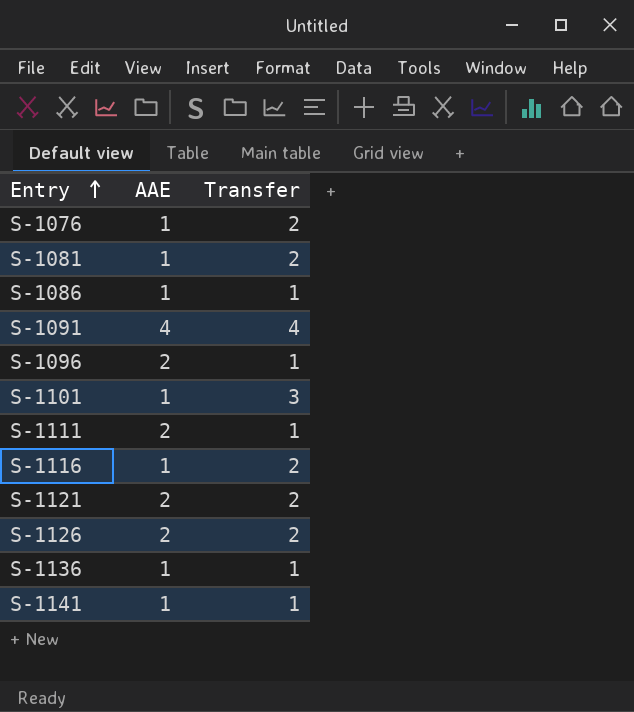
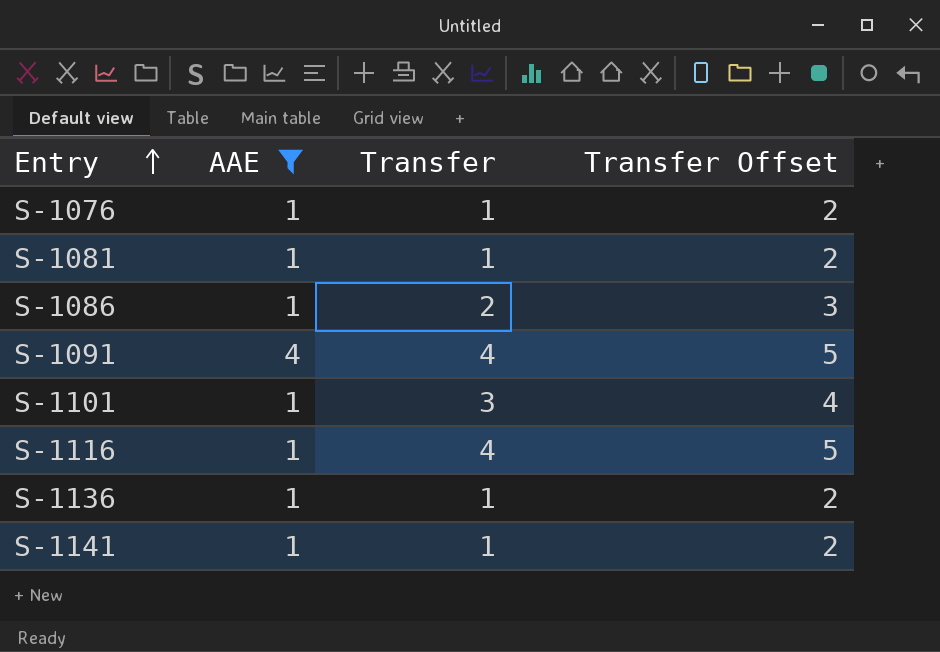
filter: none -> AAE != 2
column Transfer Offset | formula: none -> [Transfer] + 1
S-1076 | Transfer: 2 -> 1
S-1081 | Transfer: 2 -> 1
S-1086 | Transfer: 1 -> 2
S-1116 | Transfer: 2 -> 4

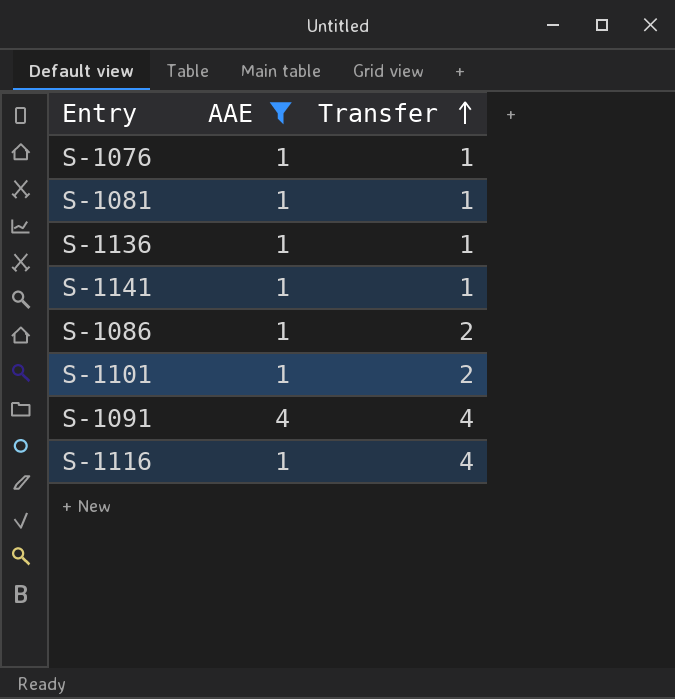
row order: Entry ascending -> Transfer ascending
column Transfer Offset | formula: [Transfer] + 1 -> none
S-1101 | Transfer: 3 -> 2

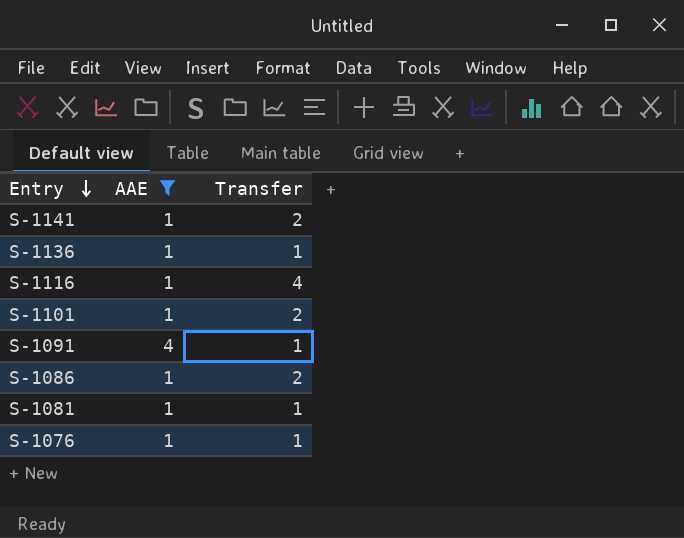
row order: Transfer ascending -> Entry descending
S-1141 | Transfer: 1 -> 2
S-1091 | Transfer: 4 -> 1

